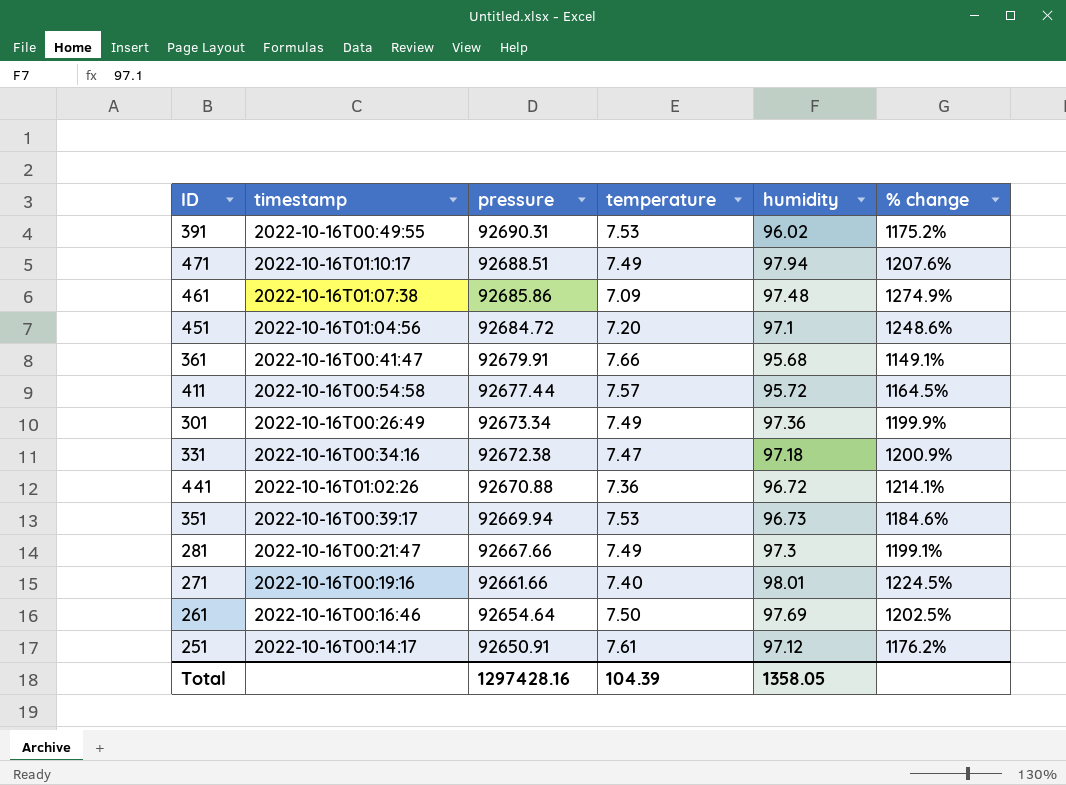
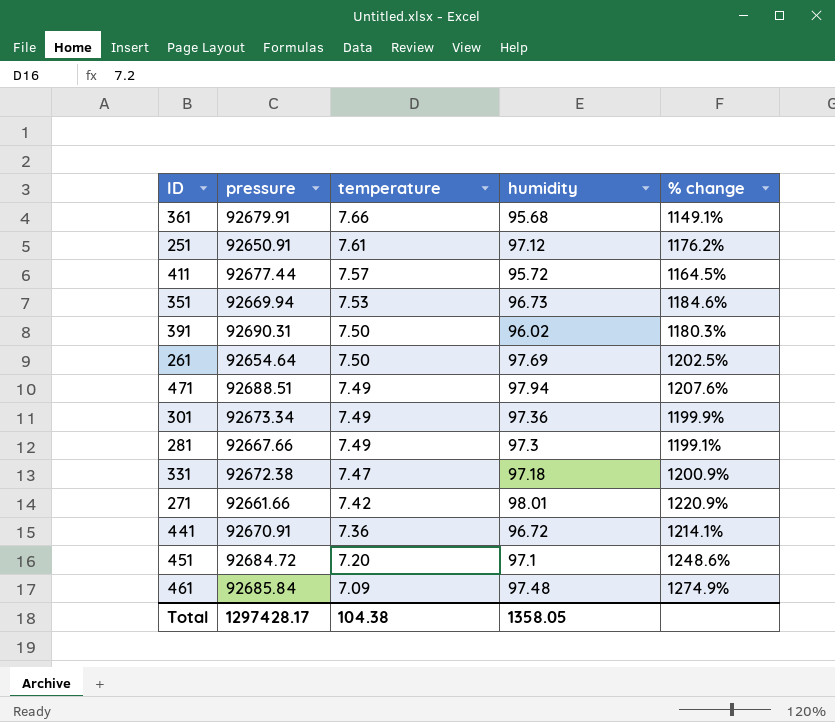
row order: pressure descending -> temperature descending
column timestamp | position: 2 -> none
391 | temperature: 7.53 -> 7.50
391 | % change: 1175.2% -> 1180.3%
271 | temperature: 7.40 -> 7.42
271 | % change: 1224.5% -> 1220.9%
441 | pressure: 92670.88 -> 92670.91
461 | pressure: 92685.86 -> 92685.84
Total | pressure: 1297428.16 -> 1297428.17
Total | temperature: 104.39 -> 104.38

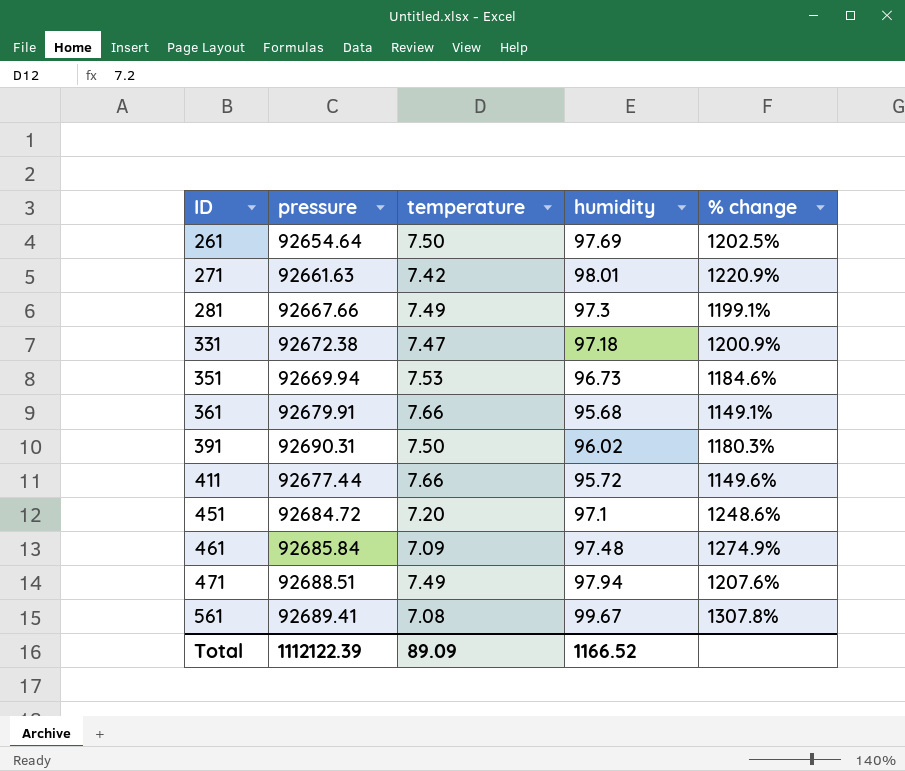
row order: temperature descending -> ID ascending
row 251: 92650.91 | 7.61 | 97.12 | 1176.2% -> none
row 301: 92673.34 | 7.49 | 97.36 | 1199.9% -> none
row 441: 92670.91 | 7.36 | 96.72 | 1214.1% -> none
271 | pressure: 92661.66 -> 92661.63
411 | temperature: 7.57 -> 7.66
411 | % change: 1164.5% -> 1149.6%
row 561: none -> 92689.41 | 7.08 | 99.67 | 1307.8%
Total | pressure: 1297428.17 -> 1112122.39
Total | temperature: 104.38 -> 89.09
Total | humidity: 1358.05 -> 1166.52

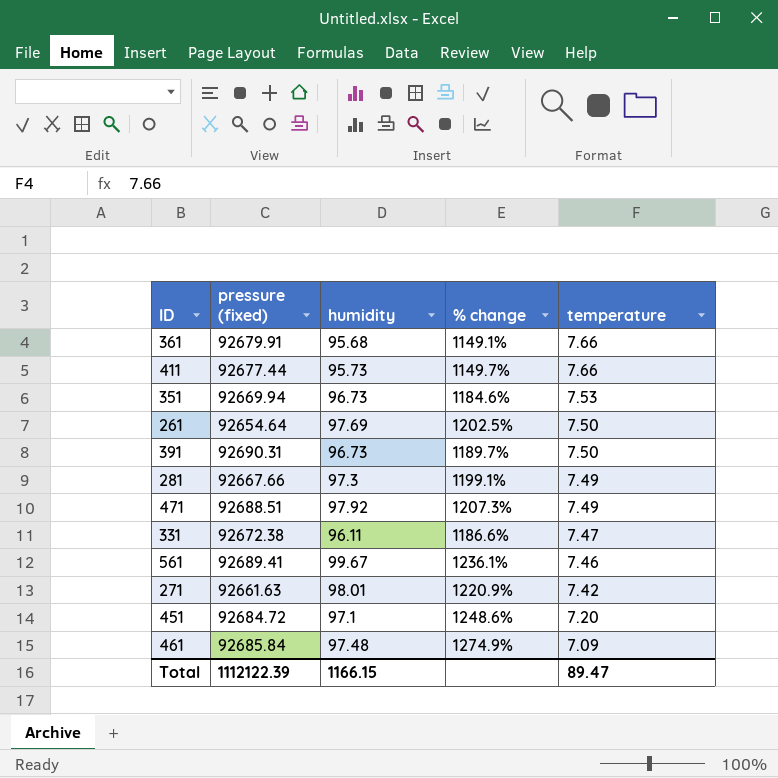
row order: ID ascending -> temperature descending
column name: pressure -> pressure (fixed)
column temperature | position: 3 -> 5
411 | humidity: 95.72 -> 95.73
411 | % change: 1149.6% -> 1149.7%
391 | humidity: 96.02 -> 96.73
391 | % change: 1180.3% -> 1189.7%
471 | humidity: 97.94 -> 97.92
471 | % change: 1207.6% -> 1207.3%
331 | humidity: 97.18 -> 96.11
331 | % change: 1200.9% -> 1186.6%
561 | % change: 1307.8% -> 1236.1%
561 | temperature: 7.08 -> 7.46
Total | humidity: 1166.52 -> 1166.15
Total | temperature: 89.09 -> 89.47

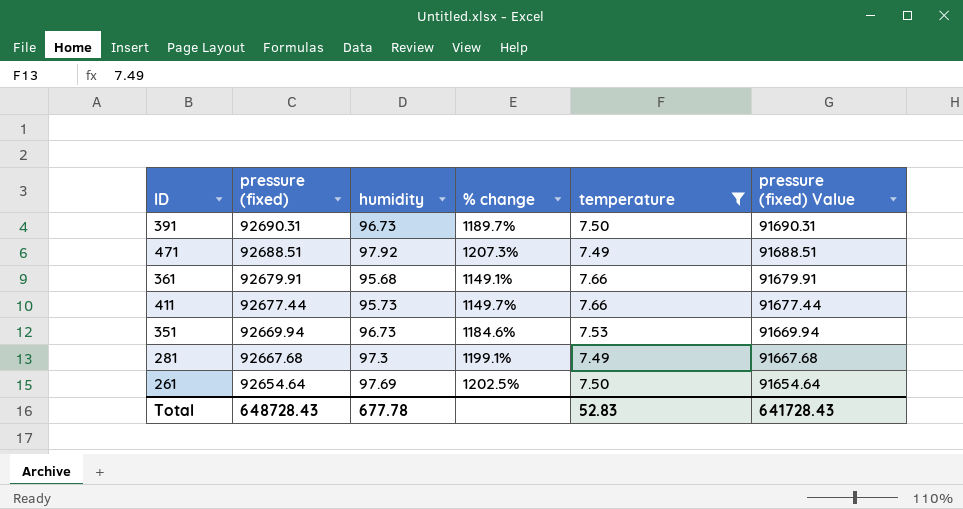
filter: none -> temperature >= 7.49
row order: temperature descending -> pressure (fixed) descending
column pressure (fixed) Value | formula: none -> [pressure (fixed)] - 1000
281 | pressure (fixed): 92667.66 -> 92667.68
Total | pressure (fixed): 1112122.39 -> 648728.43
Total | humidity: 1166.15 -> 677.78
Total | temperature: 89.47 -> 52.83

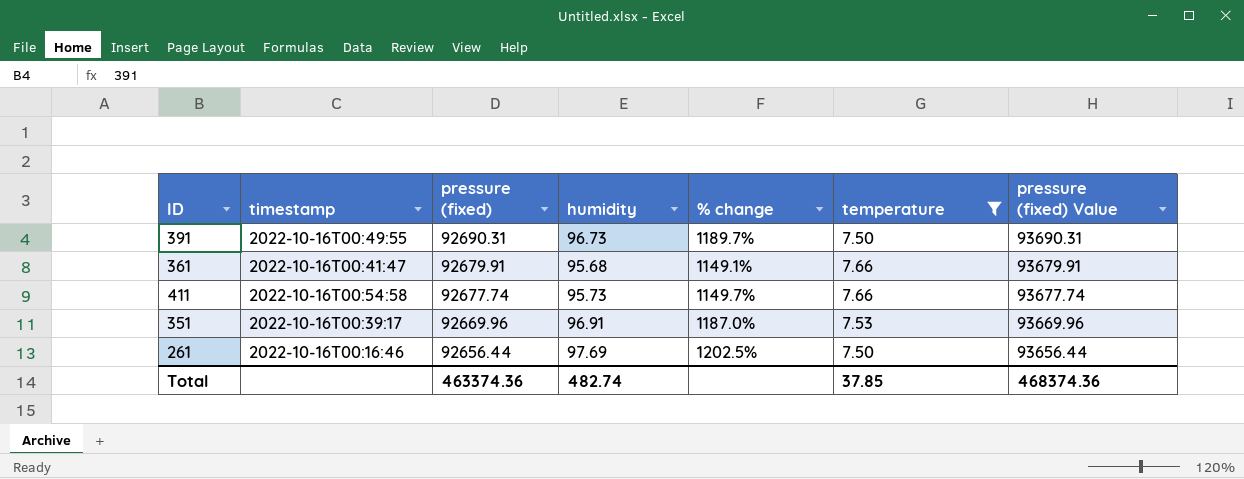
column timestamp | position: none -> 2
column pressure (fixed) Value | formula: [pressure (fixed)] - 1000 -> [pressure (fixed)] + 1000
row 471: 92688.51 | 97.92 | 1207.3% | 7.49 | 91688.51 -> none
row 281: 92667.68 | 97.3 | 1199.1% | 7.49 | 91667.68 -> none
411 | pressure (fixed): 92677.44 -> 92677.74
351 | pressure (fixed): 92669.94 -> 92669.96
351 | humidity: 96.73 -> 96.91
351 | % change: 1184.6% -> 1187.0%
261 | pressure (fixed): 92654.64 -> 92656.44
Total | pressure (fixed): 648728.43 -> 463374.36
Total | humidity: 677.78 -> 482.74
Total | temperature: 52.83 -> 37.85
Total | pressure (fixed) Value: 641728.43 -> 468374.36

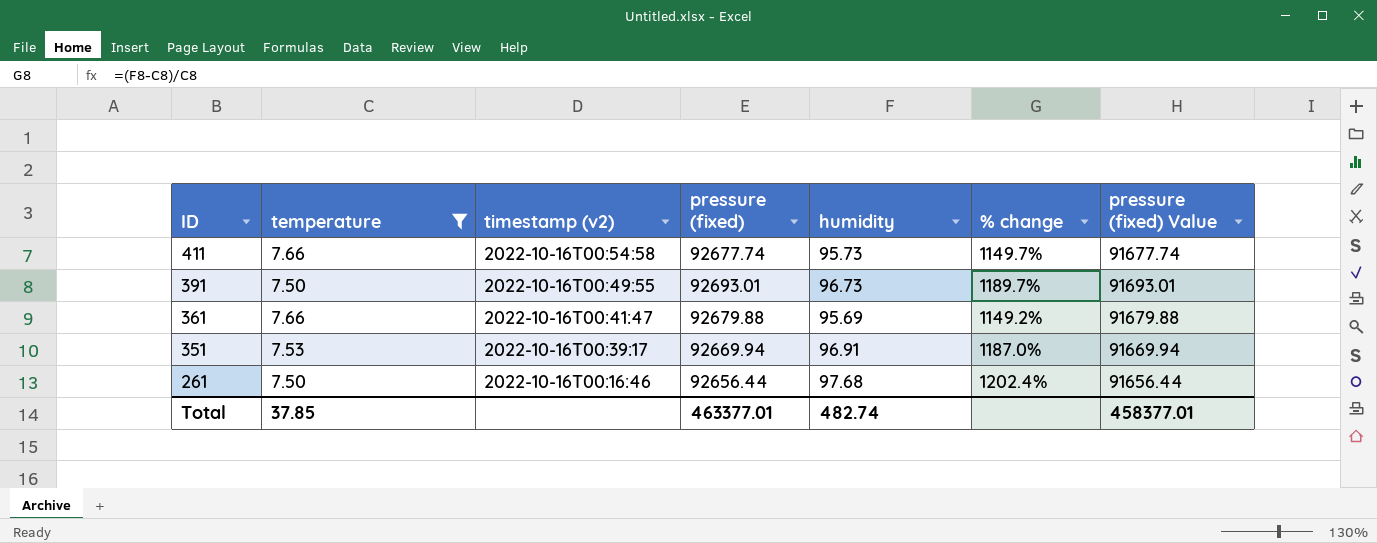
row order: pressure (fixed) descending -> ID descending
column temperature | position: 6 -> 2
column name: timestamp -> timestamp (v2)
column pressure (fixed) Value | formula: [pressure (fixed)] + 1000 -> [pressure (fixed)] - 1000
391 | pressure (fixed): 92690.31 -> 92693.01
361 | pressure (fixed): 92679.91 -> 92679.88
361 | humidity: 95.68 -> 95.69
361 | % change: 1149.1% -> 1149.2%
351 | pressure (fixed): 92669.96 -> 92669.94
261 | humidity: 97.69 -> 97.68
261 | % change: 1202.5% -> 1202.4%
Total | pressure (fixed): 463374.36 -> 463377.01
Total | pressure (fixed) Value: 468374.36 -> 458377.01

